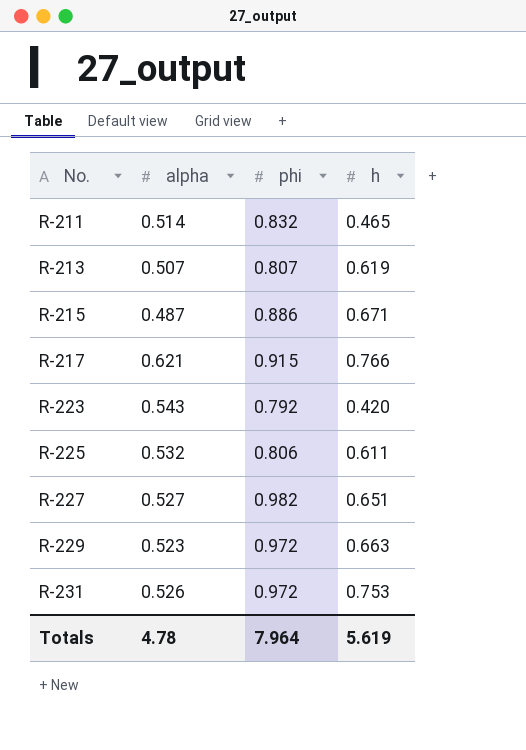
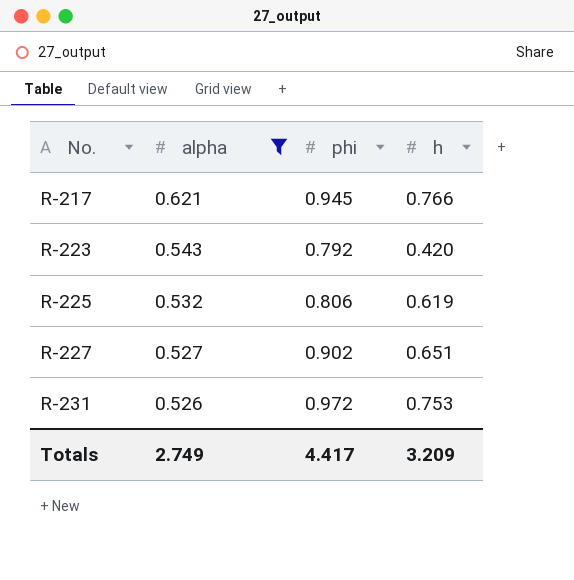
filter: none -> alpha >= 0.526
R-217 | phi: 0.915 -> 0.945
R-225 | h: 0.611 -> 0.619
R-227 | phi: 0.982 -> 0.902
Totals | alpha: 4.78 -> 2.749
Totals | phi: 7.964 -> 4.417
Totals | h: 5.619 -> 3.209

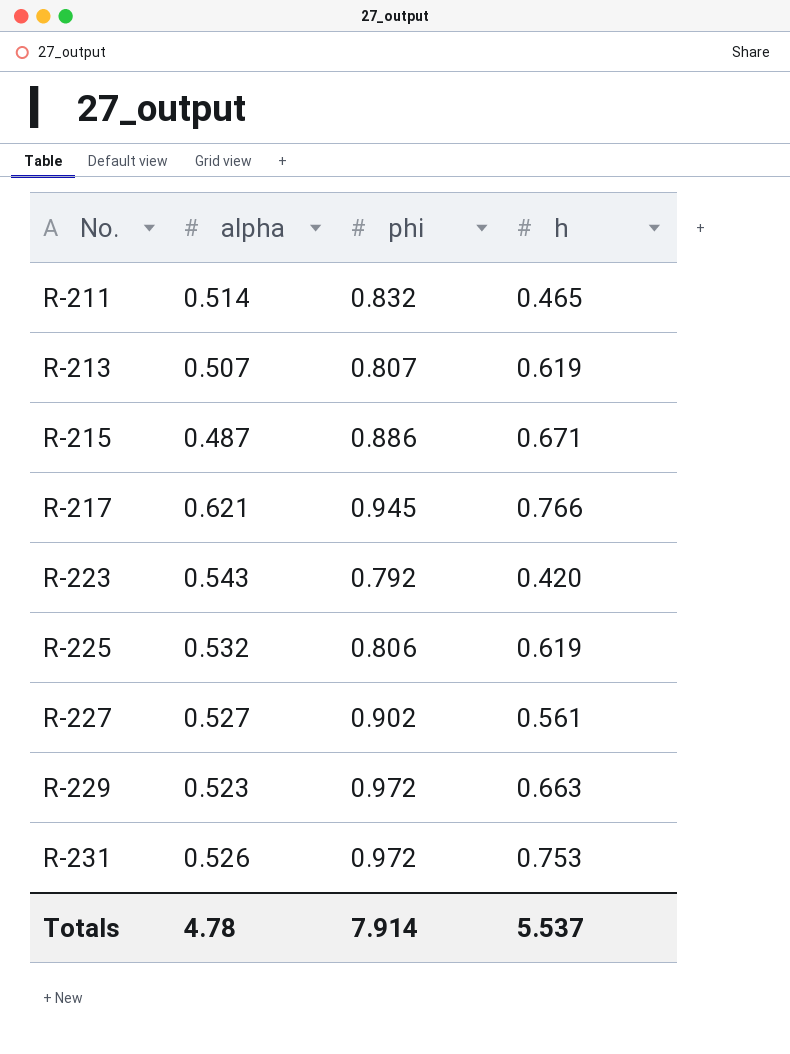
filter: alpha >= 0.526 -> none
R-227 | h: 0.651 -> 0.561
Totals | alpha: 2.749 -> 4.78
Totals | phi: 4.417 -> 7.914
Totals | h: 3.209 -> 5.537

